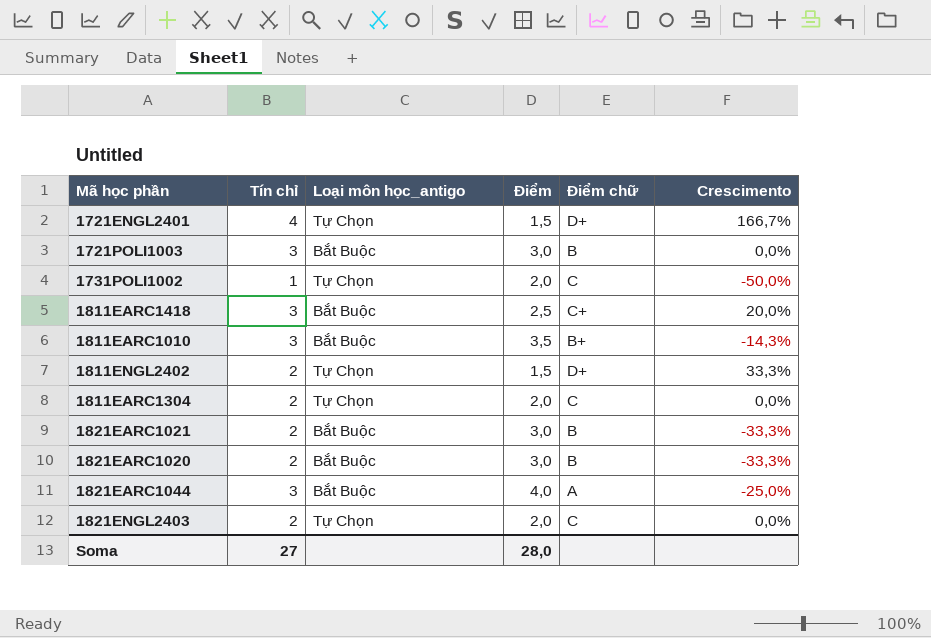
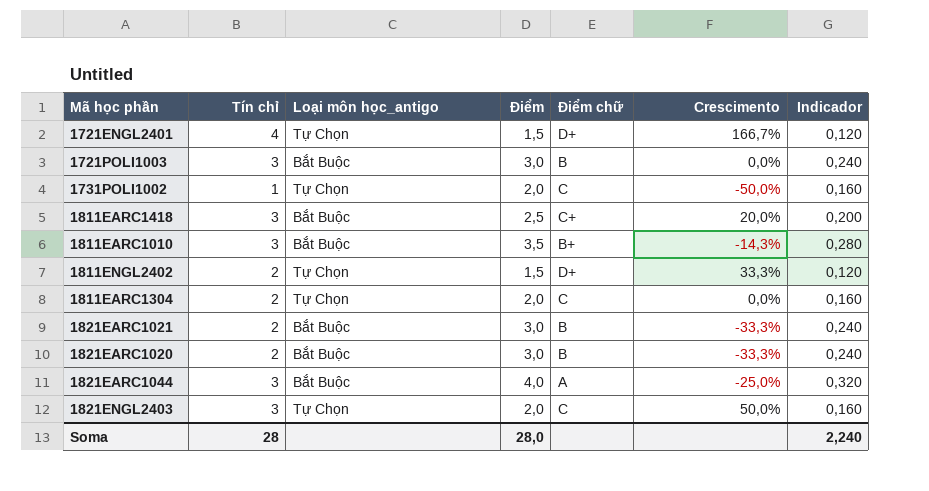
column Indicador | formula: none -> [Điểm] * 0,08
1821ENGL2403 | Tín chỉ: 2 -> 3
1821ENGL2403 | Crescimento: 0,0% -> 50,0%
Soma | Tín chỉ: 27 -> 28

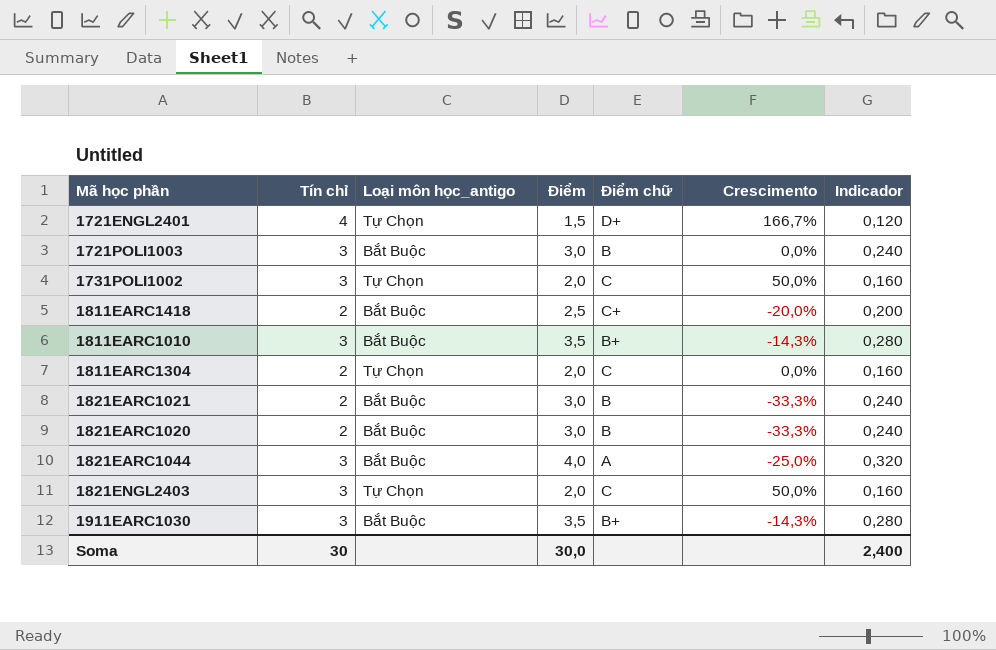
row 1811ENGL2402: 2 | Tự Chọn | 1,5 | D+ | 33,3% | 0,120 -> none
1731POLI1002 | Tín chỉ: 1 -> 3
1731POLI1002 | Crescimento: -50,0% -> 50,0%
1811EARC1418 | Tín chỉ: 3 -> 2
1811EARC1418 | Crescimento: 20,0% -> -20,0%
row 1911EARC1030: none -> 3 | Bắt Buộc | 3,5 | B+ | -14,3% | 0,280
Soma | Tín chỉ: 28 -> 30
Soma | Điểm: 28,0 -> 30,0
Soma | Indicador: 2,240 -> 2,400

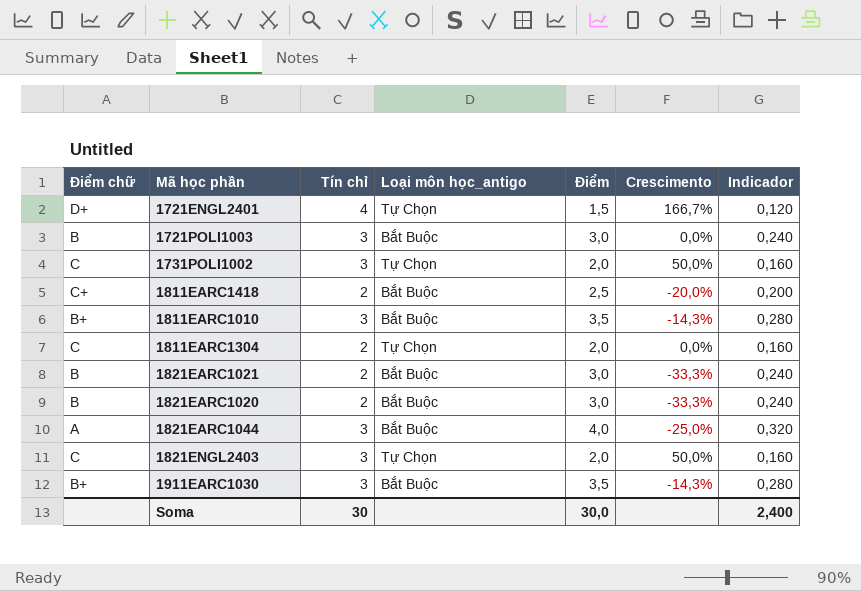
column Điểm chữ | position: 5 -> 1

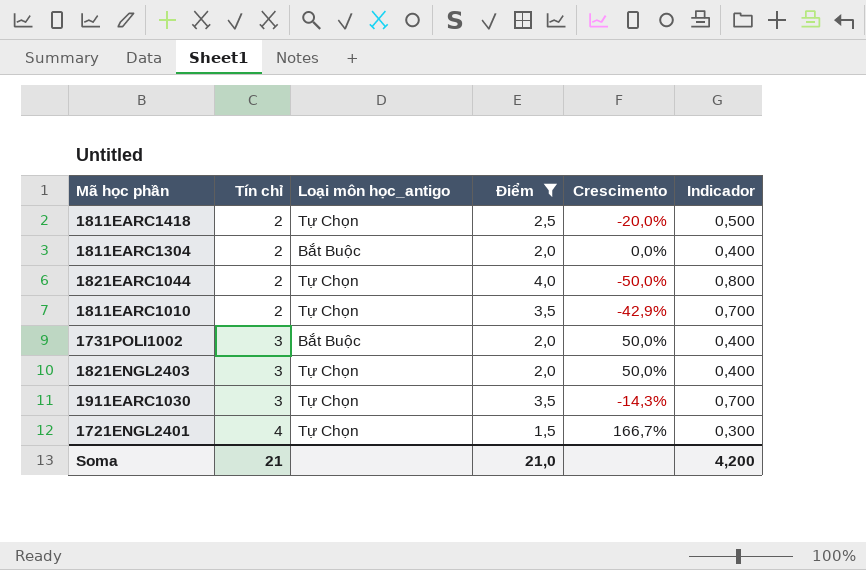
filter: none -> Điểm != 3,0
row order: none -> Tín chỉ ascending
column Điểm chữ | position: 1 -> none
column Indicador | formula: [Điểm] * 0,08 -> [Điểm] * 0,2
1811EARC1418 | Loại môn học_antigo: Bắt Buộc -> Tự Chọn
1811EARC1304 | Loại môn học_antigo: Tự Chọn -> Bắt Buộc
1821EARC1044 | Tín chỉ: 3 -> 2
1821EARC1044 | Loại môn học_antigo: Bắt Buộc -> Tự Chọn
1821EARC1044 | Crescimento: -25,0% -> -50,0%
1811EARC1010 | Tín chỉ: 3 -> 2
1811EARC1010 | Loại môn học_antigo: Bắt Buộc -> Tự Chọn
1811EARC1010 | Crescimento: -14,3% -> -42,9%
1731POLI1002 | Loại môn học_antigo: Tự Chọn -> Bắt Buộc
1911EARC1030 | Loại môn học_antigo: Bắt Buộc -> Tự Chọn
Soma | Tín chỉ: 30 -> 21
Soma | Điểm: 30,0 -> 21,0
Soma | Indicador: 2,400 -> 4,200

